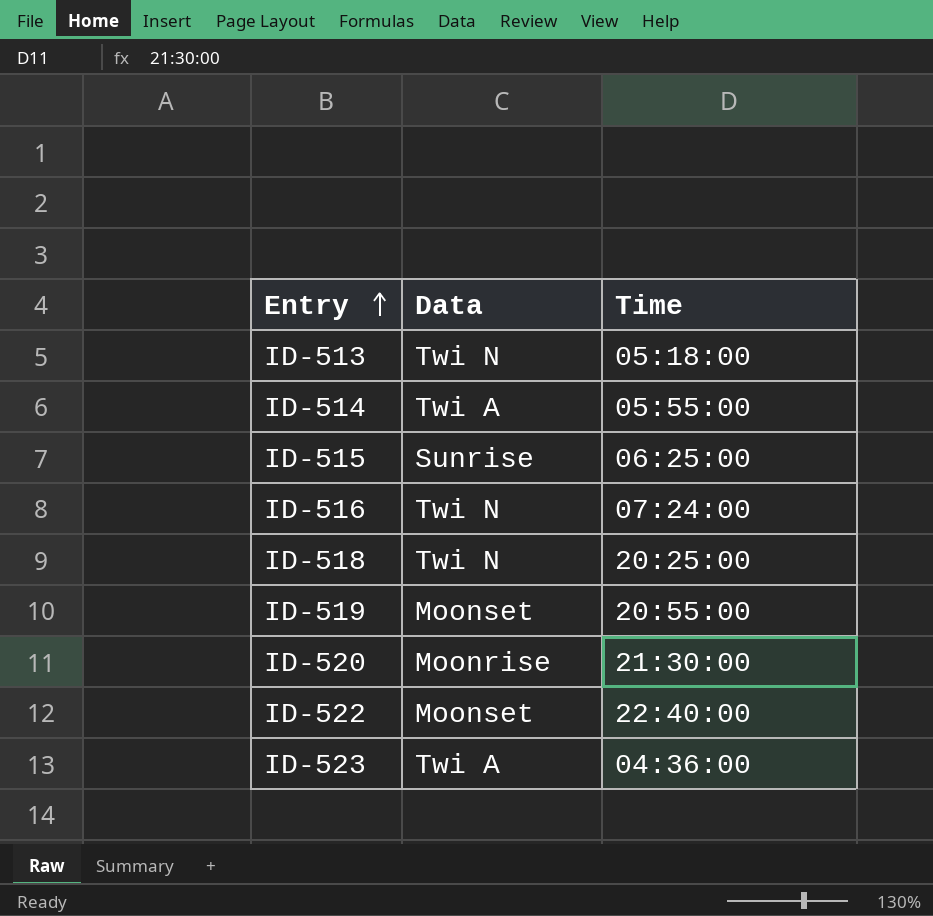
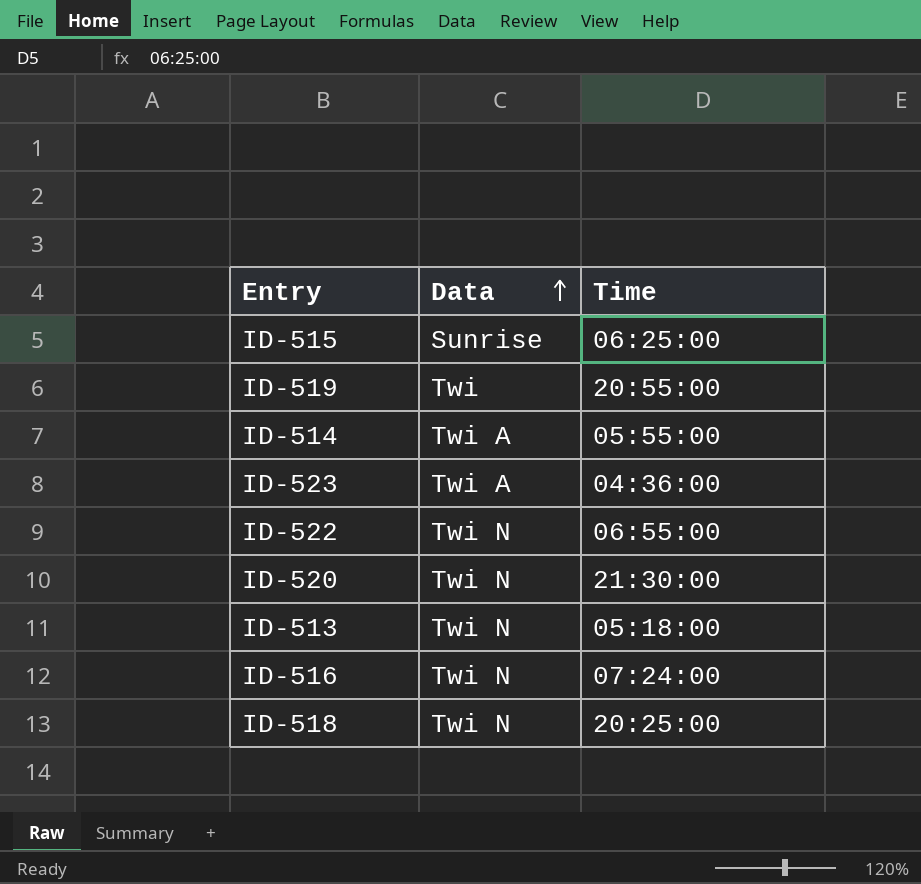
row order: Entry ascending -> Data ascending
ID-519 | Data: Moonset -> Twi
ID-522 | Data: Moonset -> Twi N
ID-522 | Time: 22:40:00 -> 06:55:00
ID-520 | Data: Moonrise -> Twi N

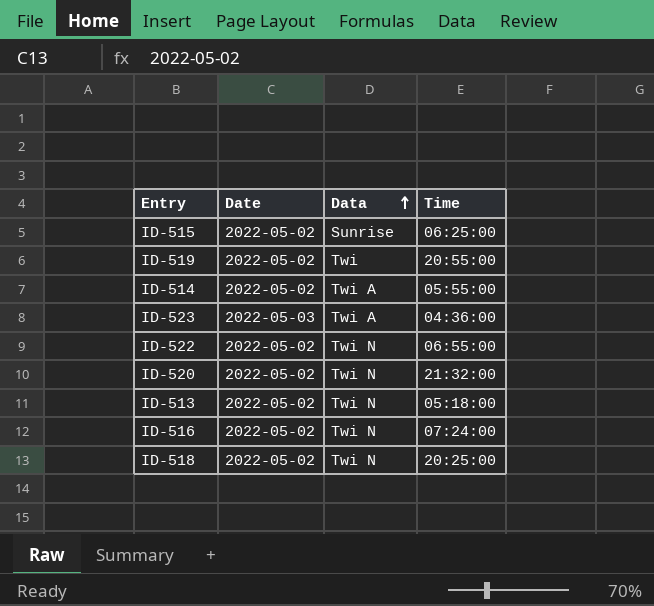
column Date | position: none -> 2
ID-520 | Time: 21:30:00 -> 21:32:00

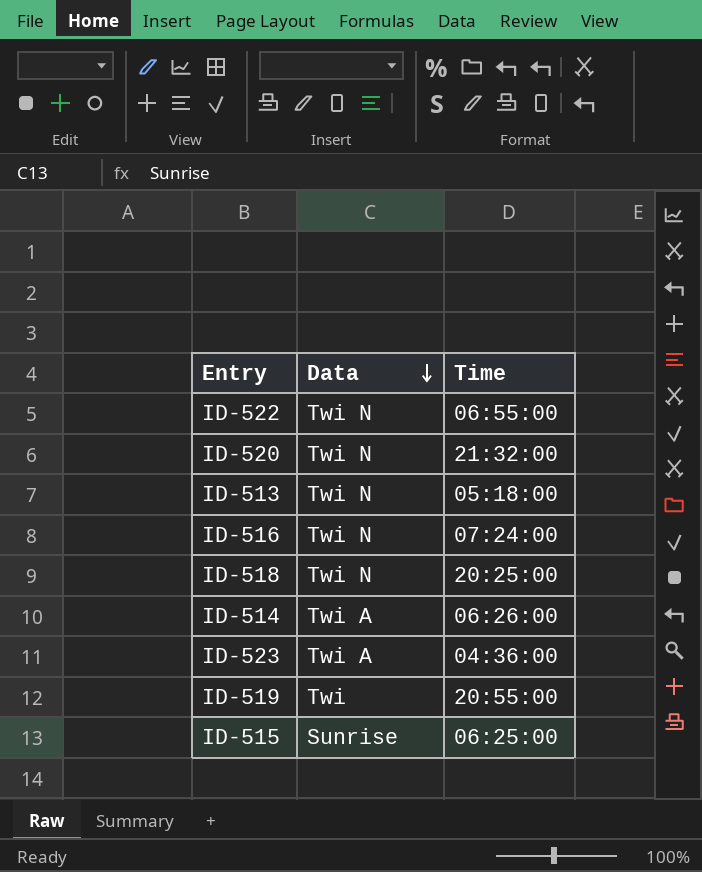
row order: Data ascending -> Data descending
column Date | position: 2 -> none
ID-514 | Time: 05:55:00 -> 06:26:00

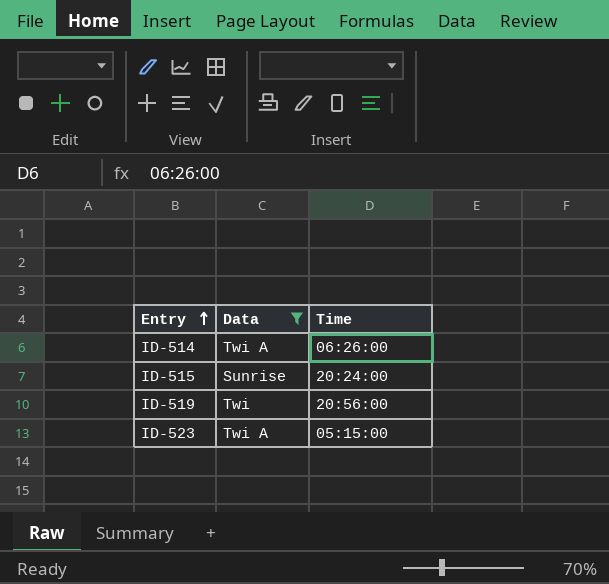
filter: none -> Data != Twi N
row order: Data descending -> Entry ascending
ID-515 | Time: 06:25:00 -> 20:24:00
ID-519 | Time: 20:55:00 -> 20:56:00
ID-523 | Time: 04:36:00 -> 05:15:00

